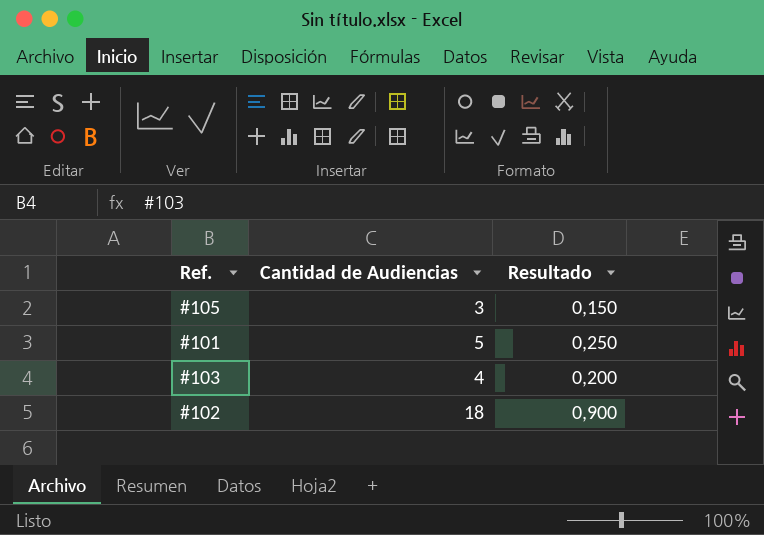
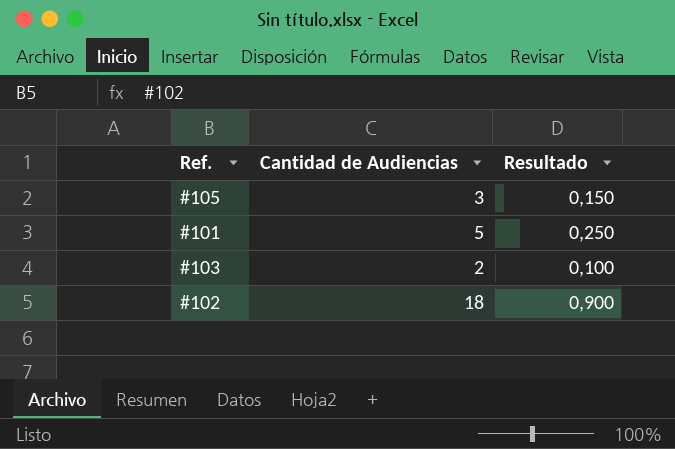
#103 | Cantidad de Audiencias: 4 -> 2
#103 | Resultado: 0,200 -> 0,100

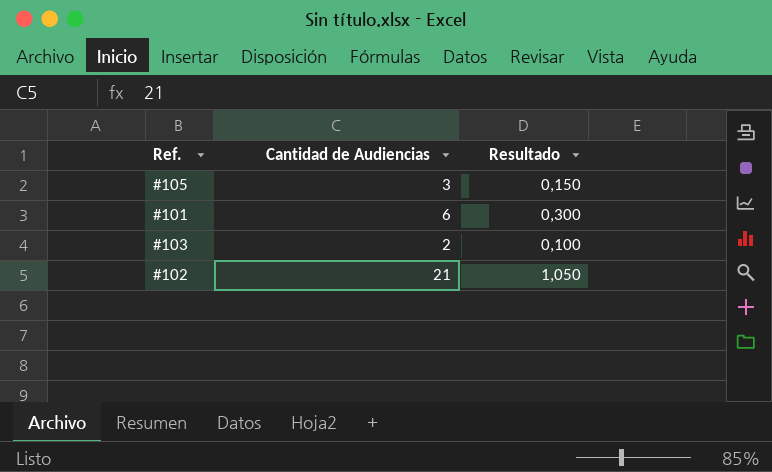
#101 | Cantidad de Audiencias: 5 -> 6
#101 | Resultado: 0,250 -> 0,300
#102 | Cantidad de Audiencias: 18 -> 21
#102 | Resultado: 0,900 -> 1,050

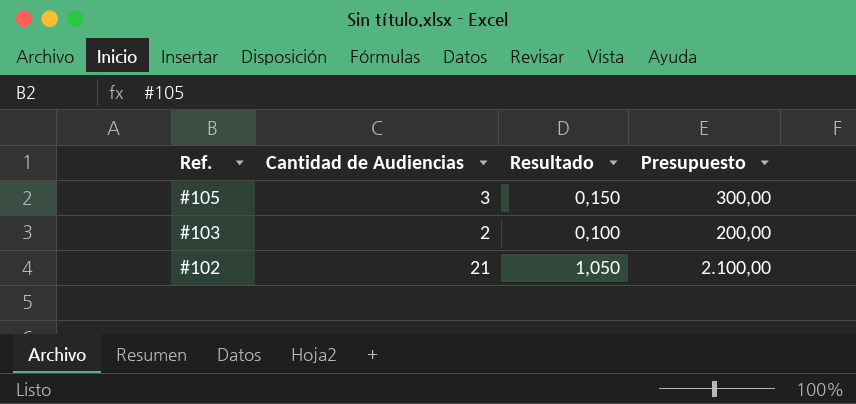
column Presupuesto | formula: none -> [Cantidad de Audiencias] * 100
row #101: 6 | 0,300 -> none

